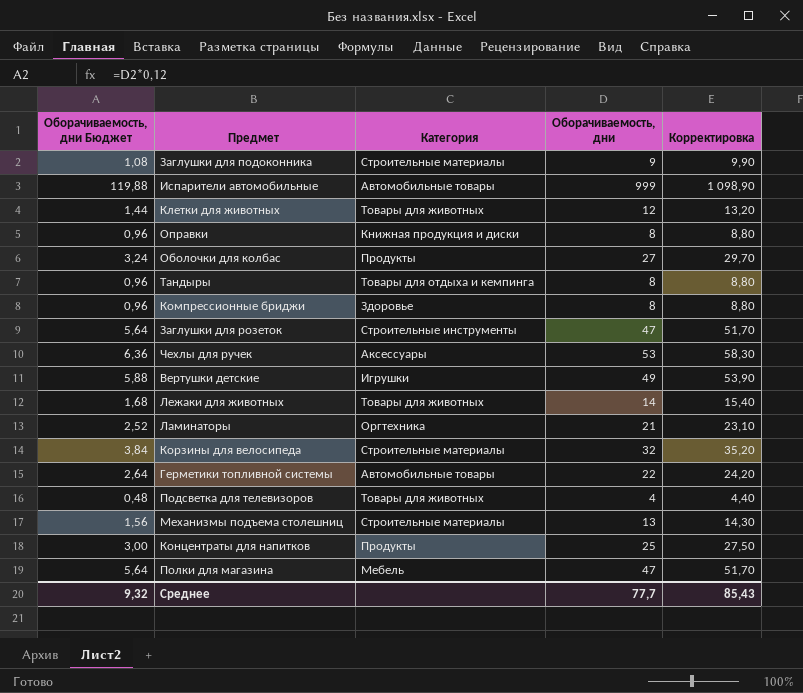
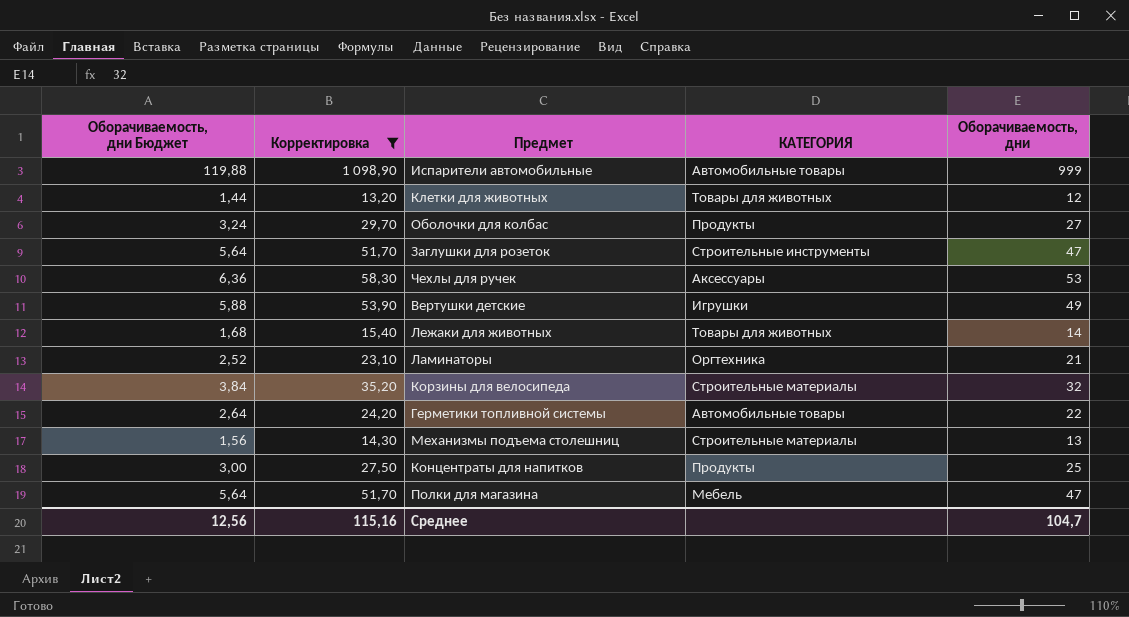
filter: none -> Корректировка >= 13,20
column Корректировка | position: 5 -> 2
column name: Категория -> КАТЕГОРИЯ
Среднее | Оборачиваемость, дни Бюджет: 9,32 -> 12,56
Среднее | Корректировка: 85,43 -> 115,16
Среднее | Оборачиваемость, дни: 77,7 -> 104,7

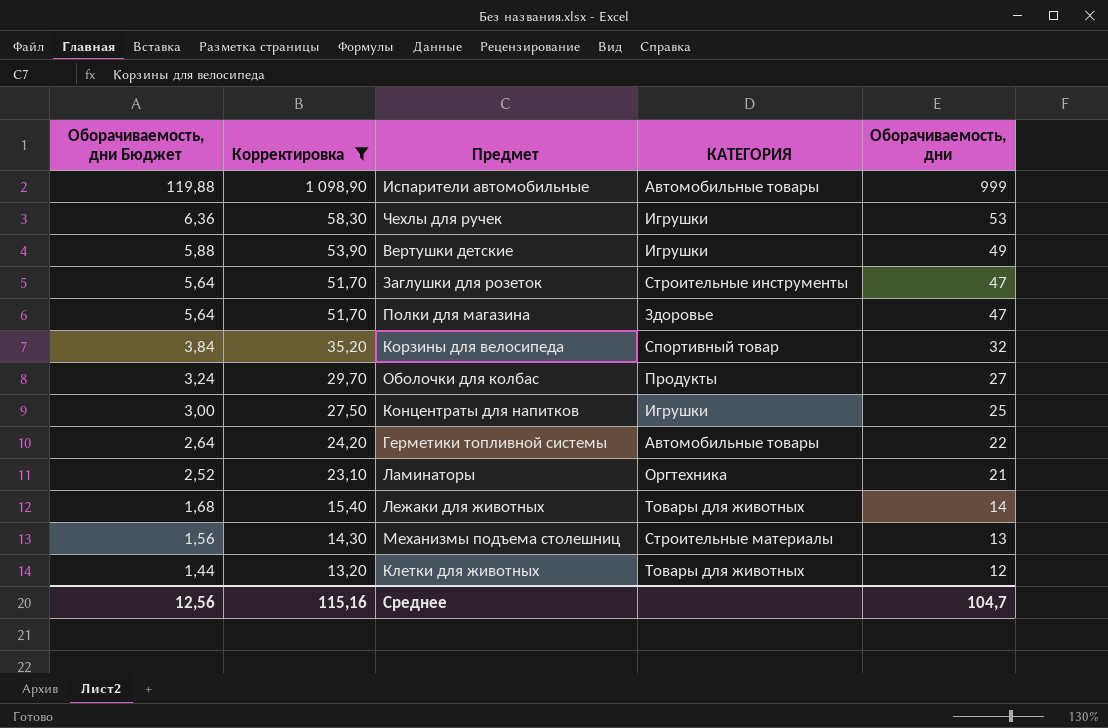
row order: none -> Оборачиваемость, дни Бюджет descending
Чехлы для ручек | КАТЕГОРИЯ: Аксессуары -> Игрушки
Полки для магазина | КАТЕГОРИЯ: Мебель -> Здоровье
Корзины для велосипеда | КАТЕГОРИЯ: Строительные материалы -> Спортивный товар
Концентраты для напитков | КАТЕГОРИЯ: Продукты -> Игрушки

